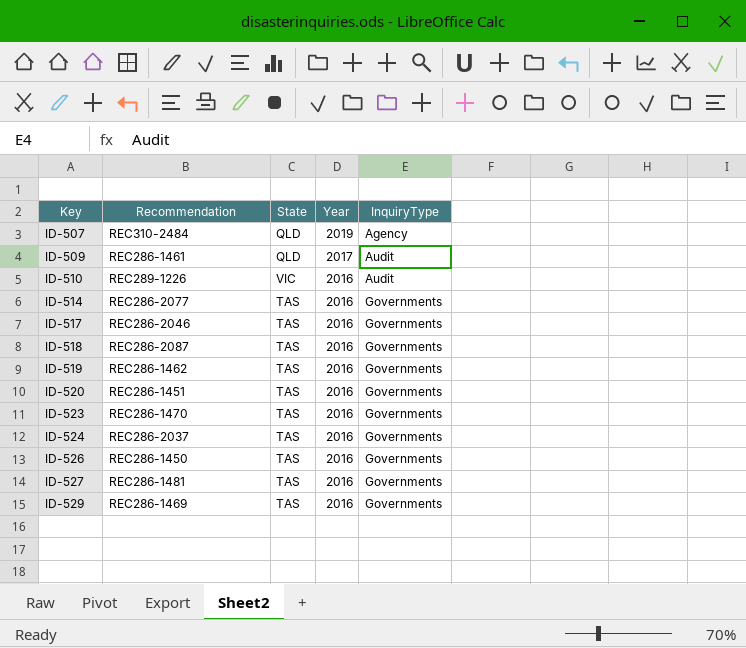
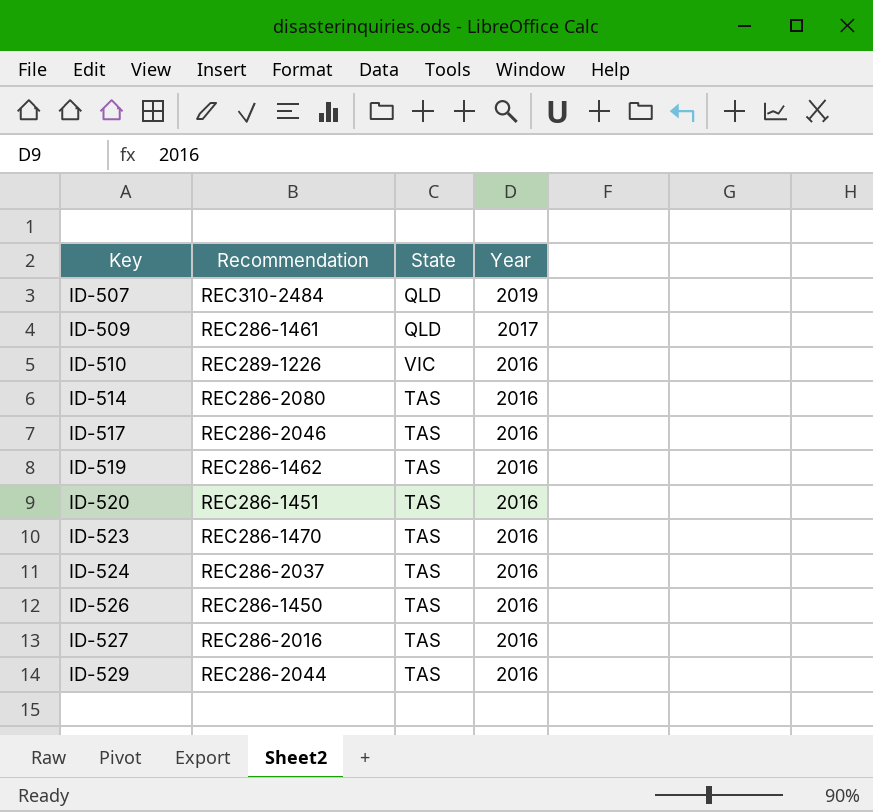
column InquiryType | position: 5 -> none
row ID-518: REC286-2087 | TAS | 2016 | Governments -> none
ID-514 | Recommendation: REC286-2077 -> REC286-2080
ID-527 | Recommendation: REC286-1481 -> REC286-2016
ID-529 | Recommendation: REC286-1469 -> REC286-2044

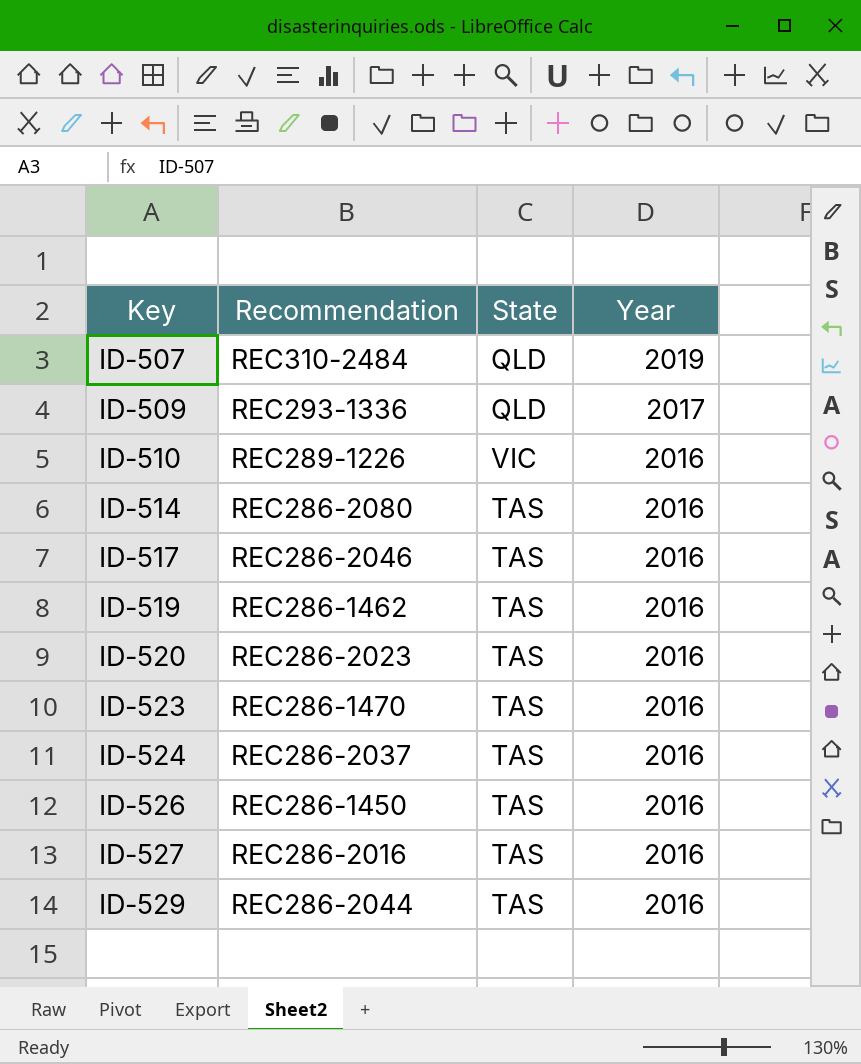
ID-509 | Recommendation: REC286-1461 -> REC293-1336
ID-520 | Recommendation: REC286-1451 -> REC286-2023

